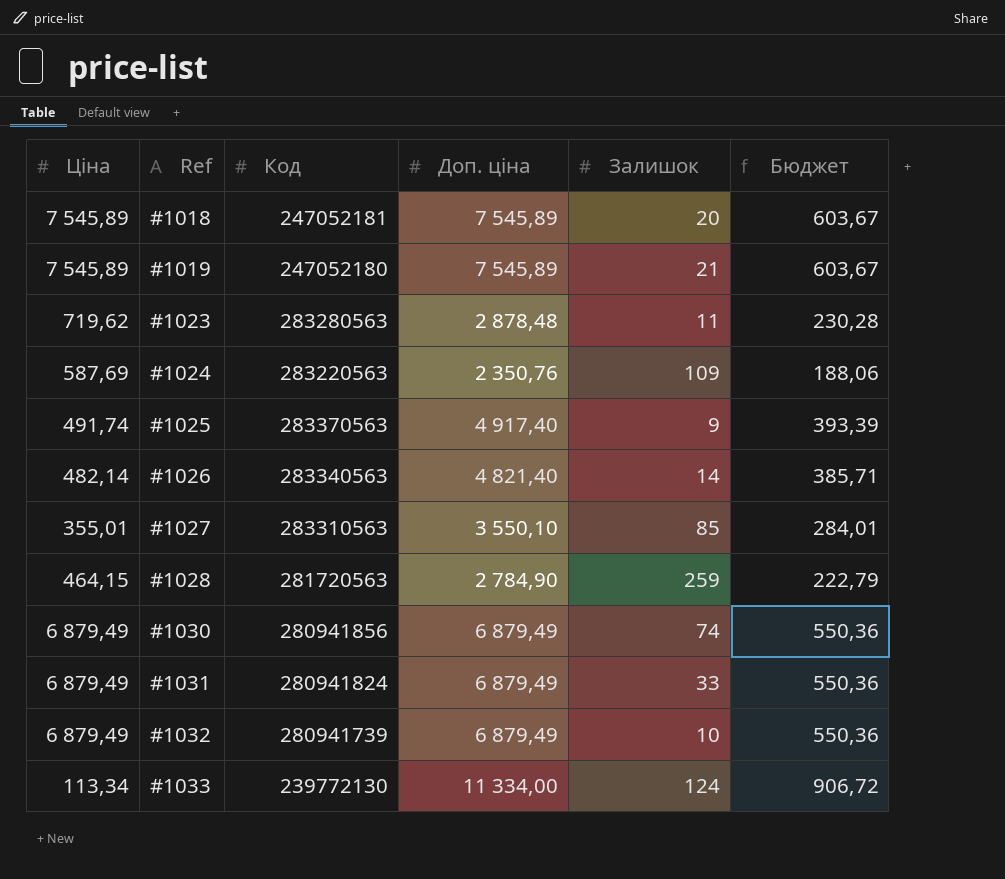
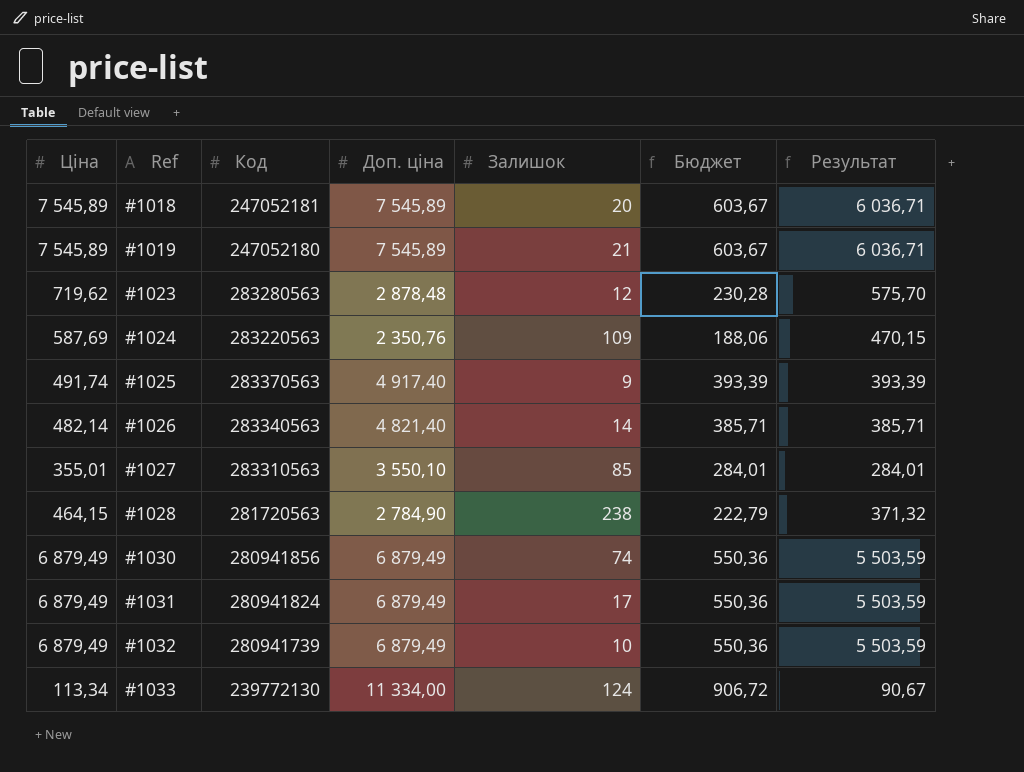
column Результат | formula: none -> [Ціна] * 0,8
#1023 | Залишок: 11 -> 12
#1028 | Залишок: 259 -> 238
#1031 | Залишок: 33 -> 17

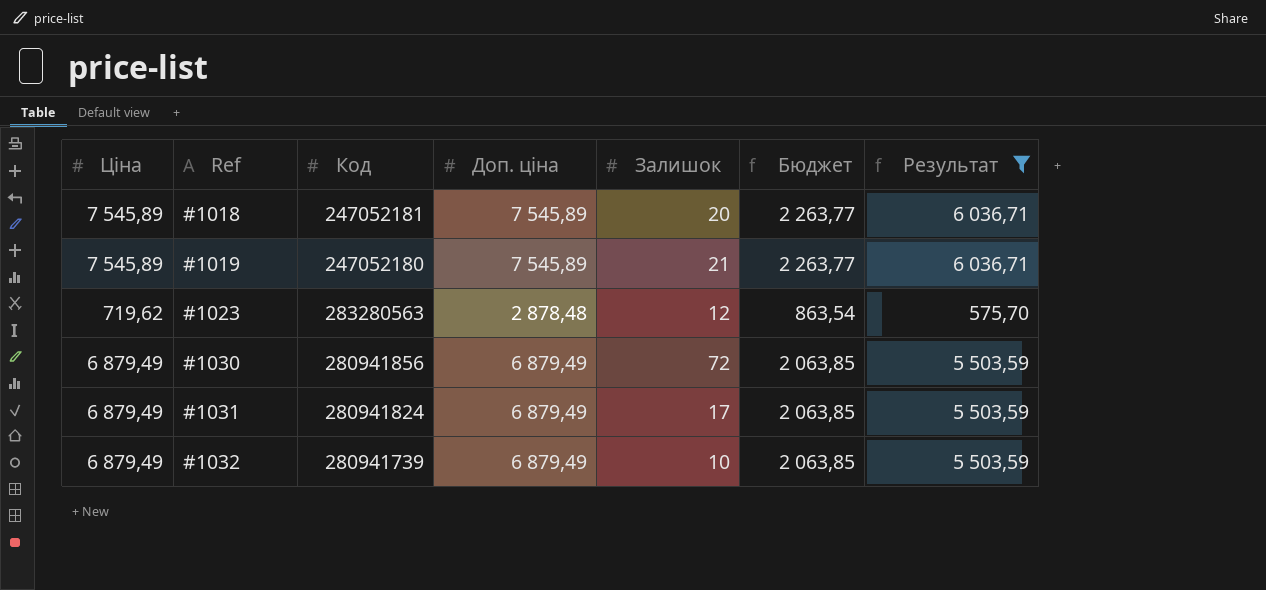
filter: none -> Результат >= 575,70
column Бюджет | formula: [Доп. ціна] * 0,08 -> [Доп. ціна] * 0,3
#1030 | Залишок: 74 -> 72

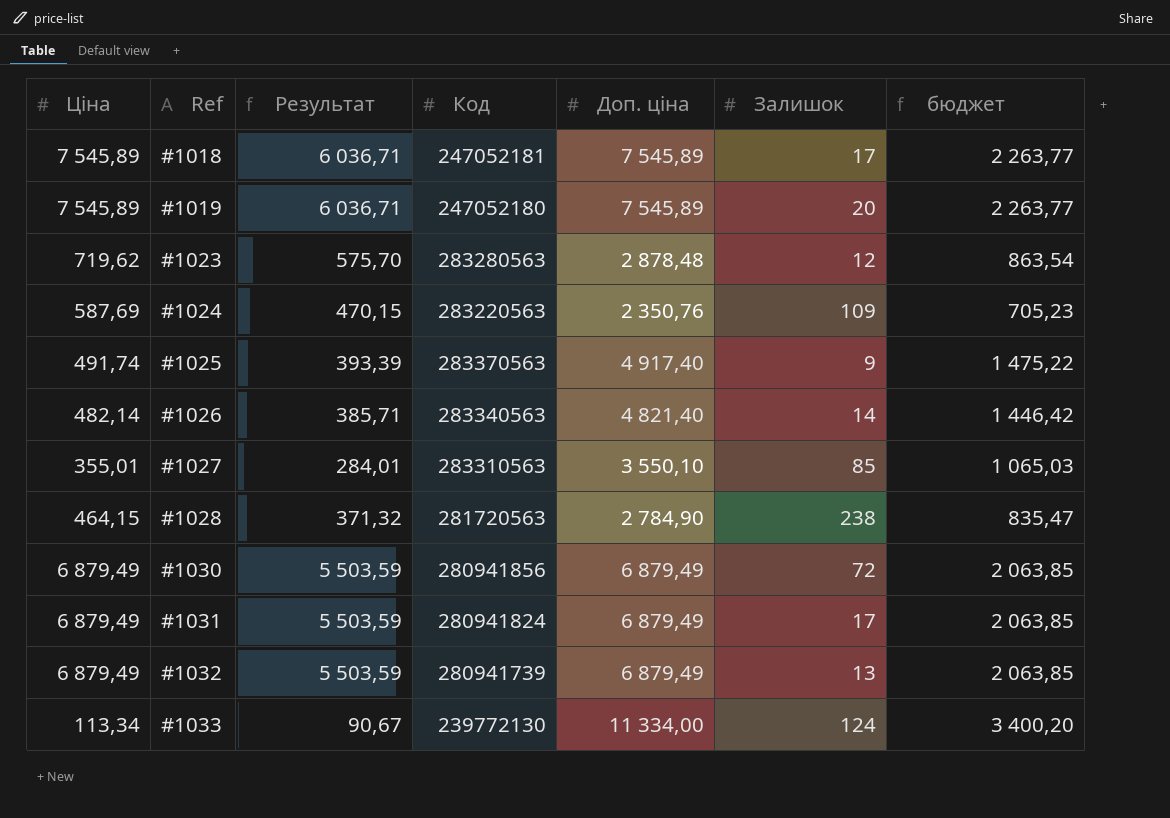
filter: Результат >= 575,70 -> none
column Результат | position: 7 -> 3
column name: Бюджет -> бюджет
#1018 | Залишок: 20 -> 17
#1019 | Залишок: 21 -> 20
#1032 | Залишок: 10 -> 13

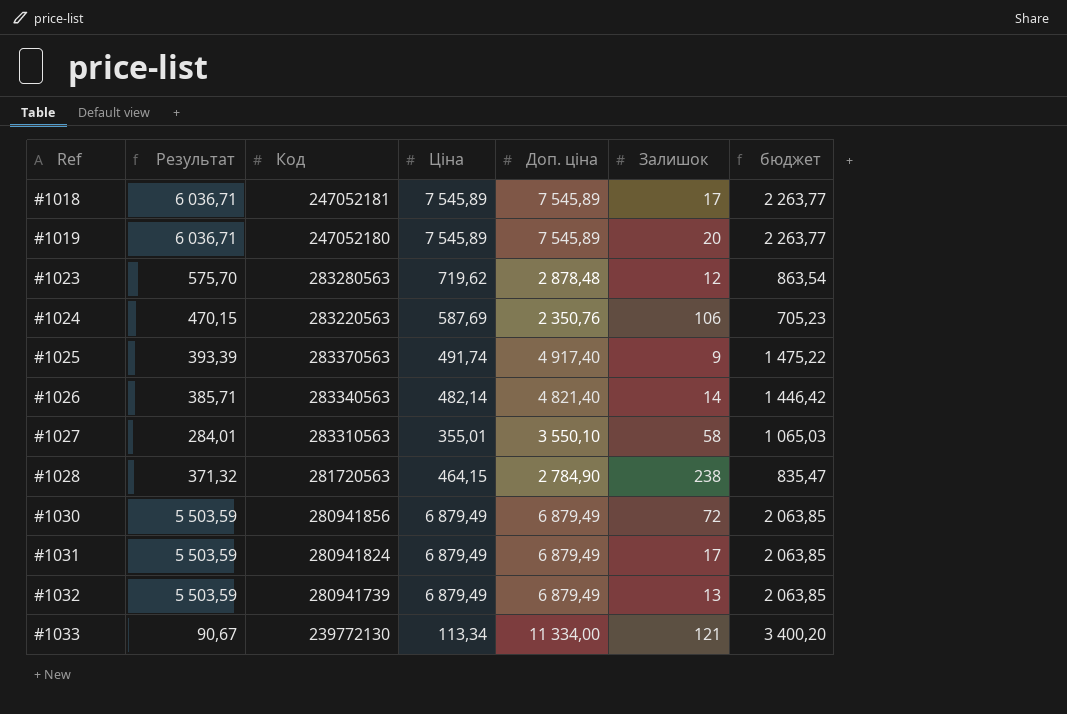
column Ціна | position: 1 -> 4
#1024 | Залишок: 109 -> 106
#1027 | Залишок: 85 -> 58
#1033 | Залишок: 124 -> 121

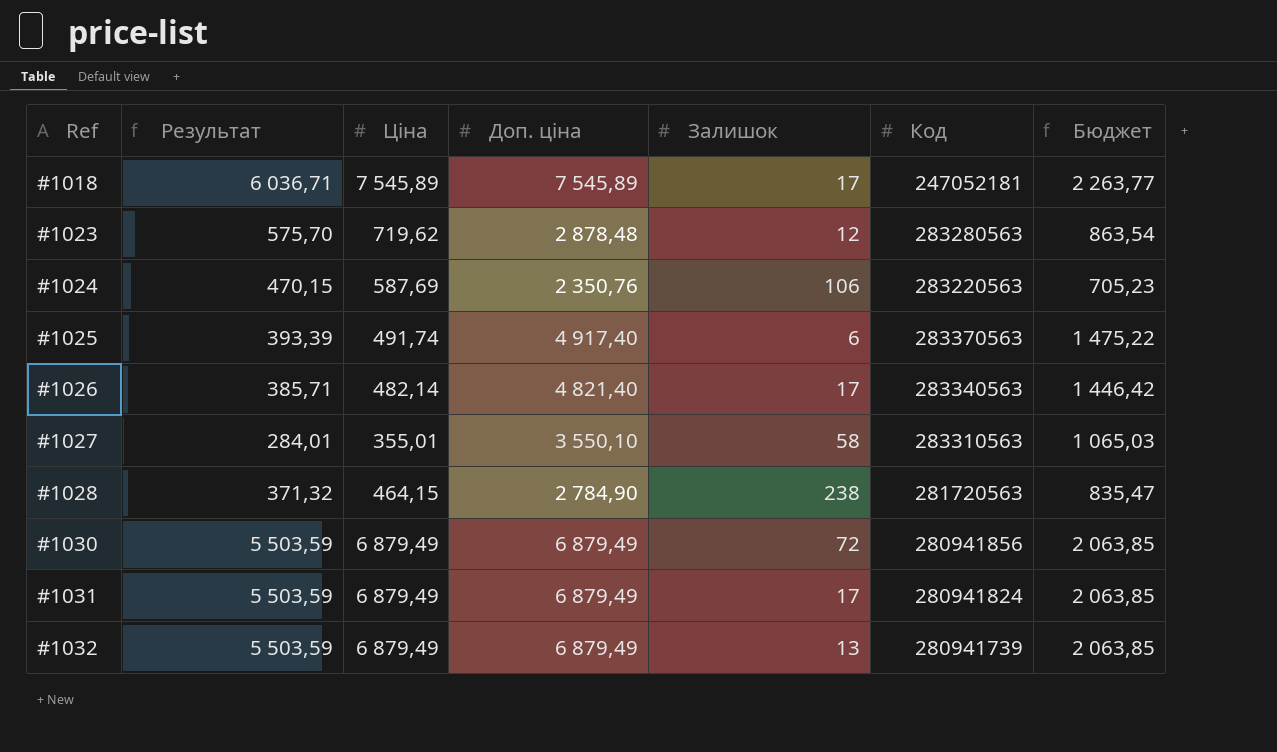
column Код | position: 3 -> 6
column name: бюджет -> Бюджет
row #1019: 6 036,71 | 247052180 | 7 545,89 | 7 545,89 | 20 | 2 263,77 -> none
row #1033: 90,67 | 239772130 | 113,34 | 11 334,00 | 121 | 3 400,20 -> none
#1025 | Залишок: 9 -> 6
#1026 | Залишок: 14 -> 17

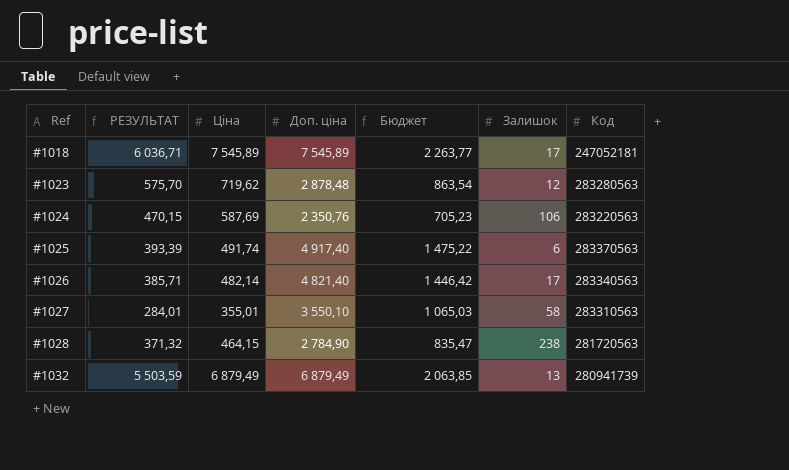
column name: Результат -> РЕЗУЛЬТАТ
column Бюджет | position: 7 -> 5
row #1030: 5 503,59 | 6 879,49 | 6 879,49 | 72 | 280941856 | 2 063,85 -> none
row #1031: 5 503,59 | 6 879,49 | 6 879,49 | 17 | 280941824 | 2 063,85 -> none

